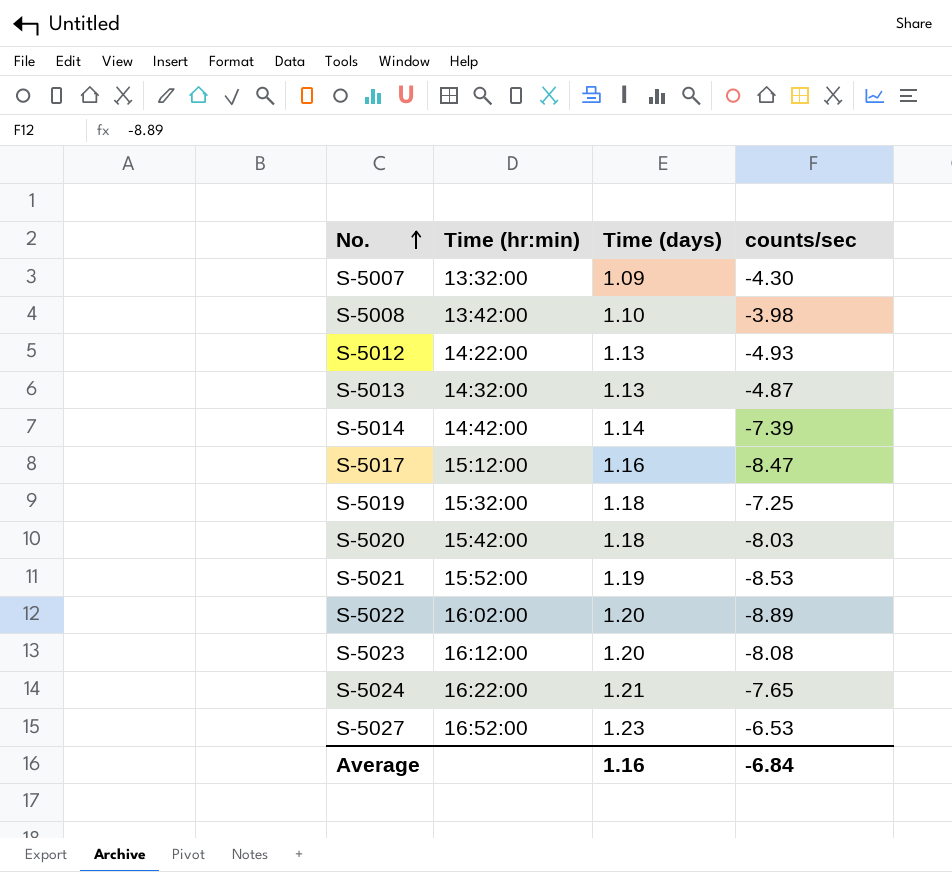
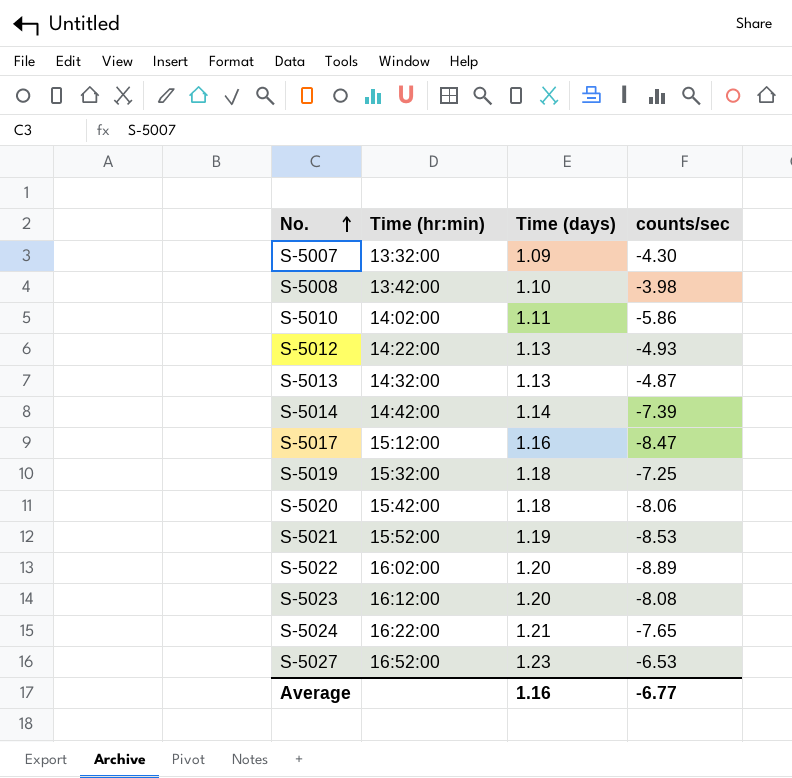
row S-5010: none -> 14:02:00 | 1.11 | -5.86
S-5020 | counts/sec: -8.03 -> -8.06
Average | counts/sec: -6.84 -> -6.77

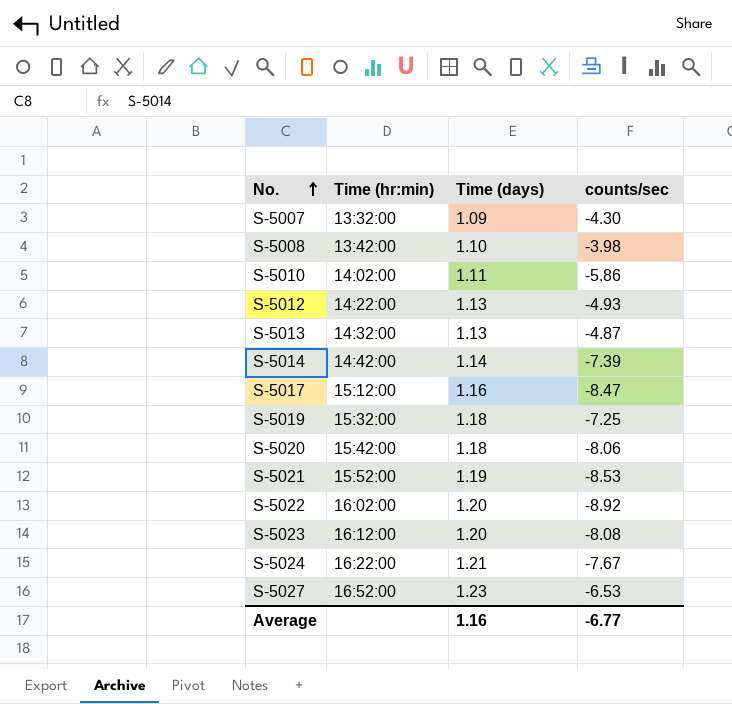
S-5022 | counts/sec: -8.89 -> -8.92
S-5024 | counts/sec: -7.65 -> -7.67

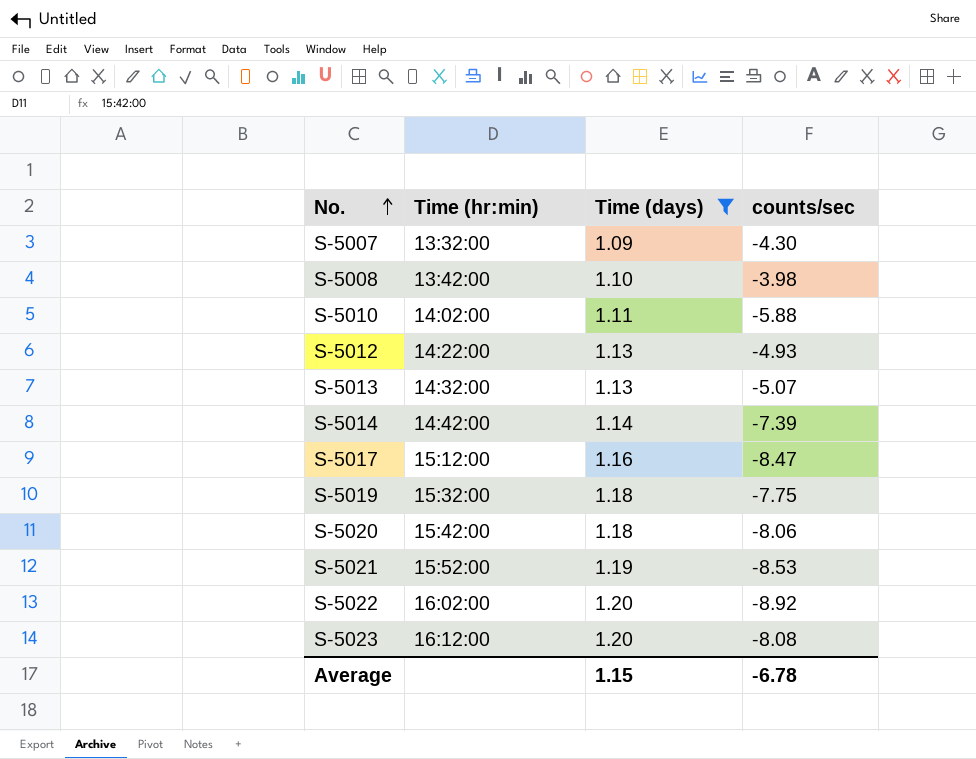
filter: none -> Time (days) <= 1.20
S-5010 | counts/sec: -5.86 -> -5.88
S-5013 | counts/sec: -4.87 -> -5.07
S-5019 | counts/sec: -7.25 -> -7.75
Average | Time (days): 1.16 -> 1.15
Average | counts/sec: -6.77 -> -6.78

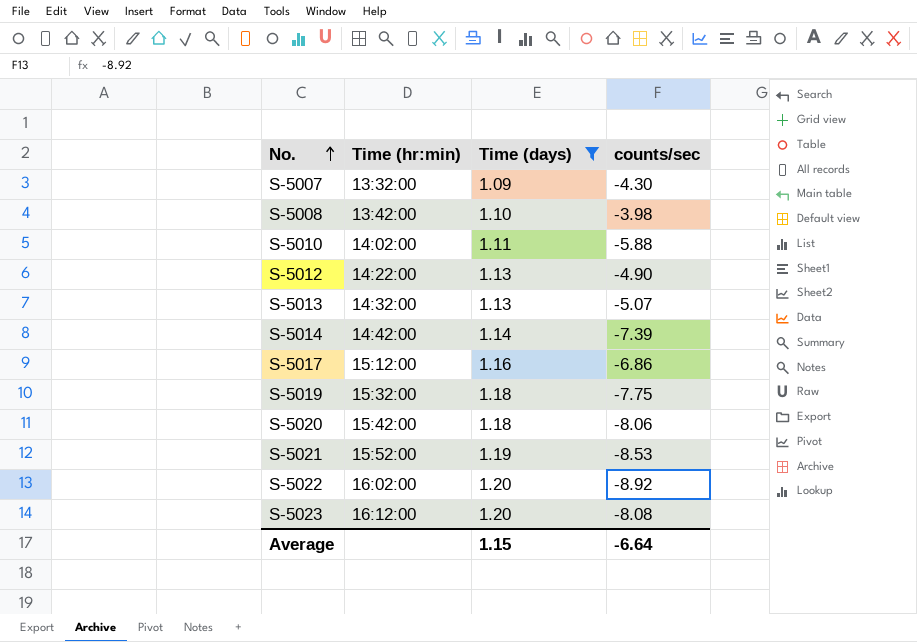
S-5012 | counts/sec: -4.93 -> -4.90
S-5017 | counts/sec: -8.47 -> -6.86
Average | counts/sec: -6.78 -> -6.64

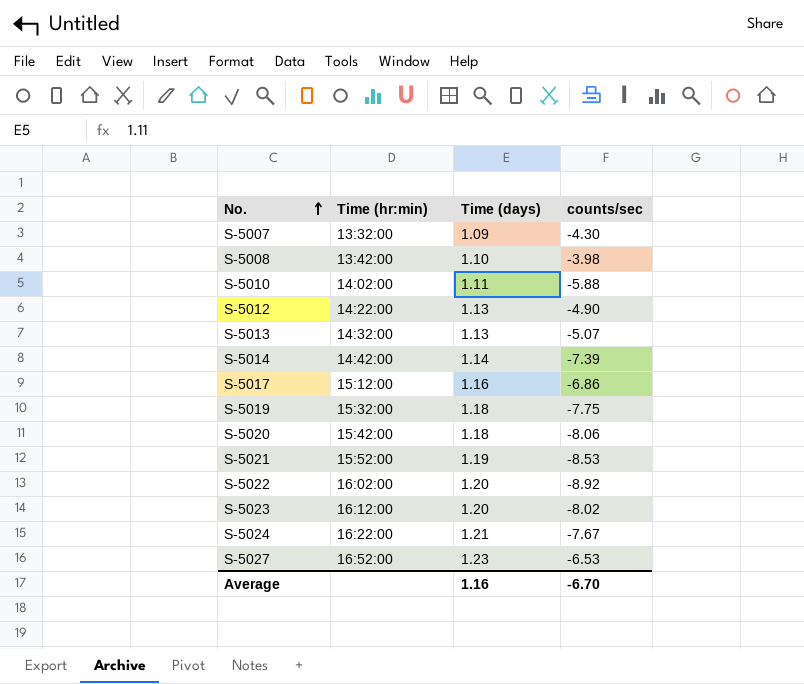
filter: Time (days) <= 1.20 -> none
S-5023 | counts/sec: -8.08 -> -8.02
Average | Time (days): 1.15 -> 1.16
Average | counts/sec: -6.64 -> -6.70

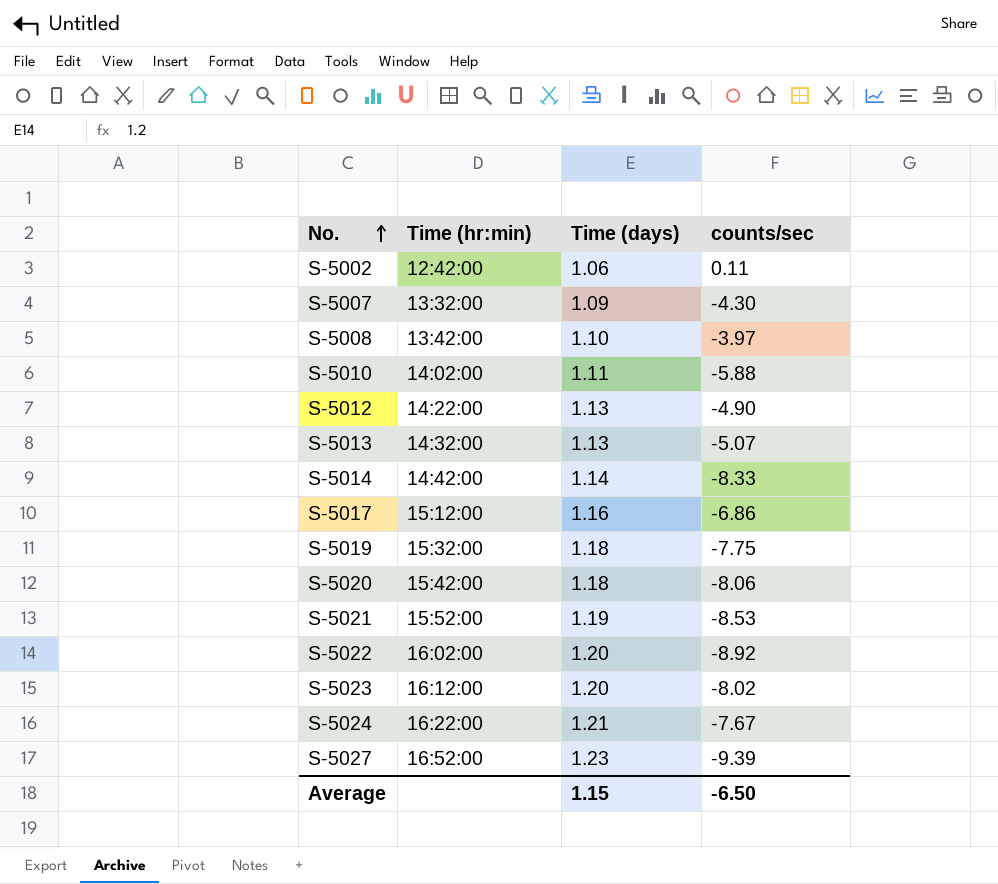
row S-5002: none -> 12:42:00 | 1.06 | 0.11
S-5008 | counts/sec: -3.98 -> -3.97
S-5014 | counts/sec: -7.39 -> -8.33
S-5027 | counts/sec: -6.53 -> -9.39
Average | Time (days): 1.16 -> 1.15
Average | counts/sec: -6.70 -> -6.50

